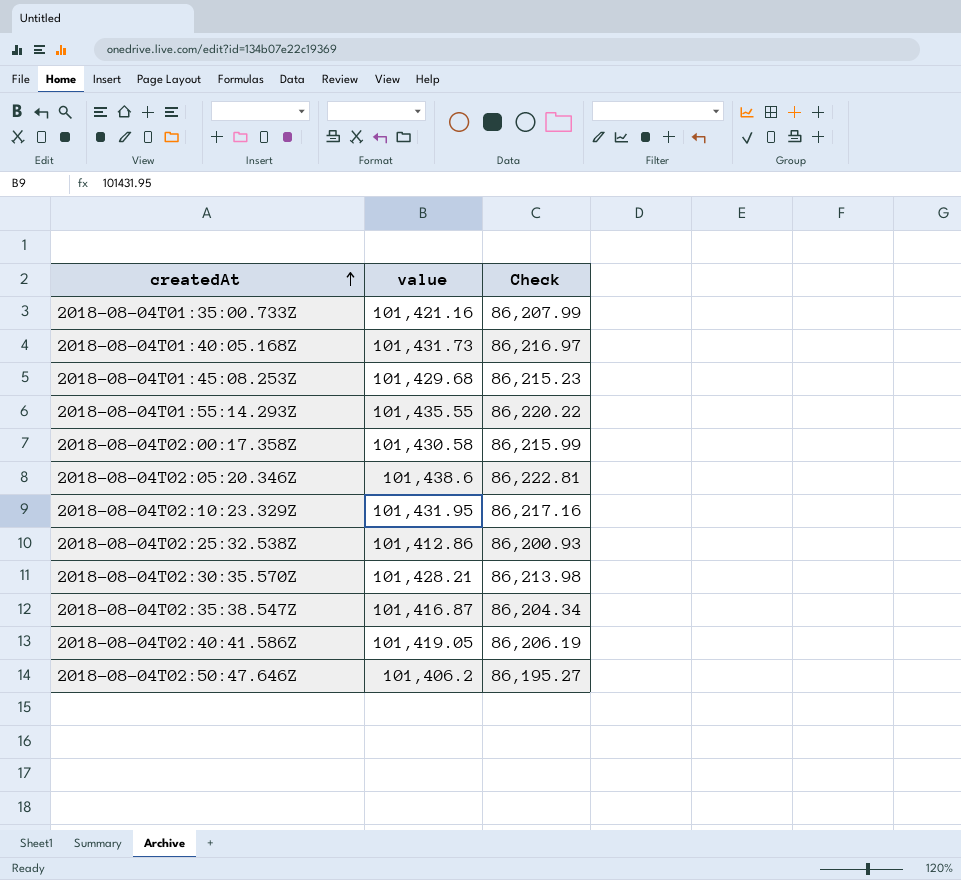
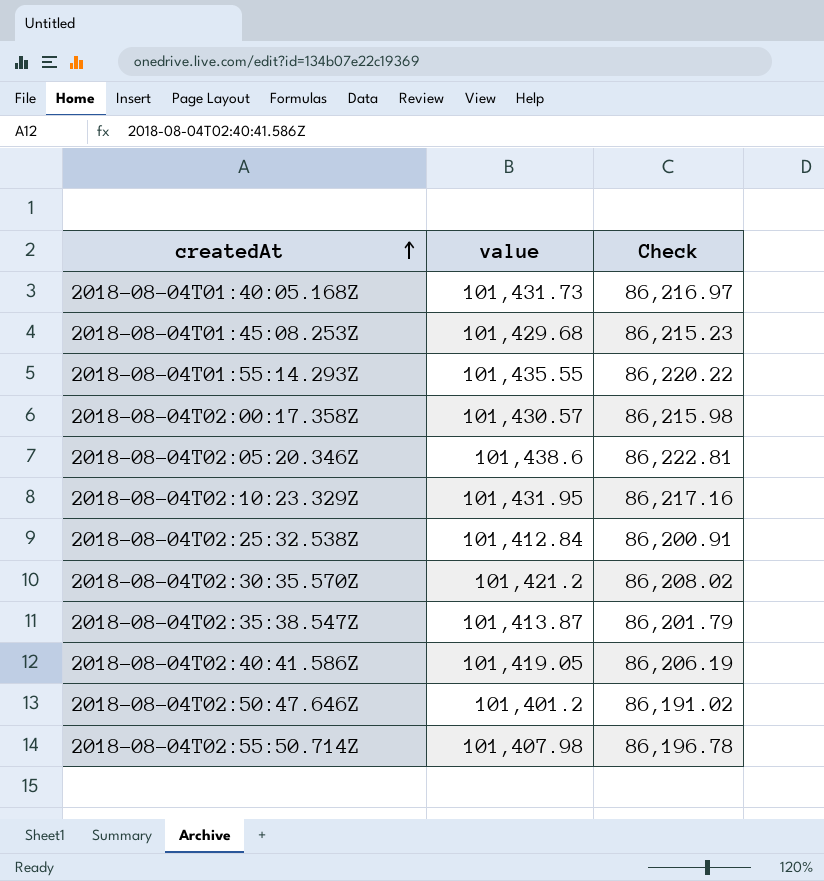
row 2018-08-04T01:35:00.733Z: 101,421.16 | 86,207.99 -> none
2018-08-04T02:00:17.358Z | value: 101,430.58 -> 101,430.57
2018-08-04T02:00:17.358Z | Check: 86,215.99 -> 86,215.98
2018-08-04T02:25:32.538Z | value: 101,412.86 -> 101,412.84
2018-08-04T02:25:32.538Z | Check: 86,200.93 -> 86,200.91
2018-08-04T02:30:35.570Z | value: 101,428.21 -> 101,421.2
2018-08-04T02:30:35.570Z | Check: 86,213.98 -> 86,208.02
2018-08-04T02:35:38.547Z | value: 101,416.87 -> 101,413.87
2018-08-04T02:35:38.547Z | Check: 86,204.34 -> 86,201.79
2018-08-04T02:50:47.646Z | value: 101,406.2 -> 101,401.2
2018-08-04T02:50:47.646Z | Check: 86,195.27 -> 86,191.02
row 2018-08-04T02:55:50.714Z: none -> 101,407.98 | 86,196.78

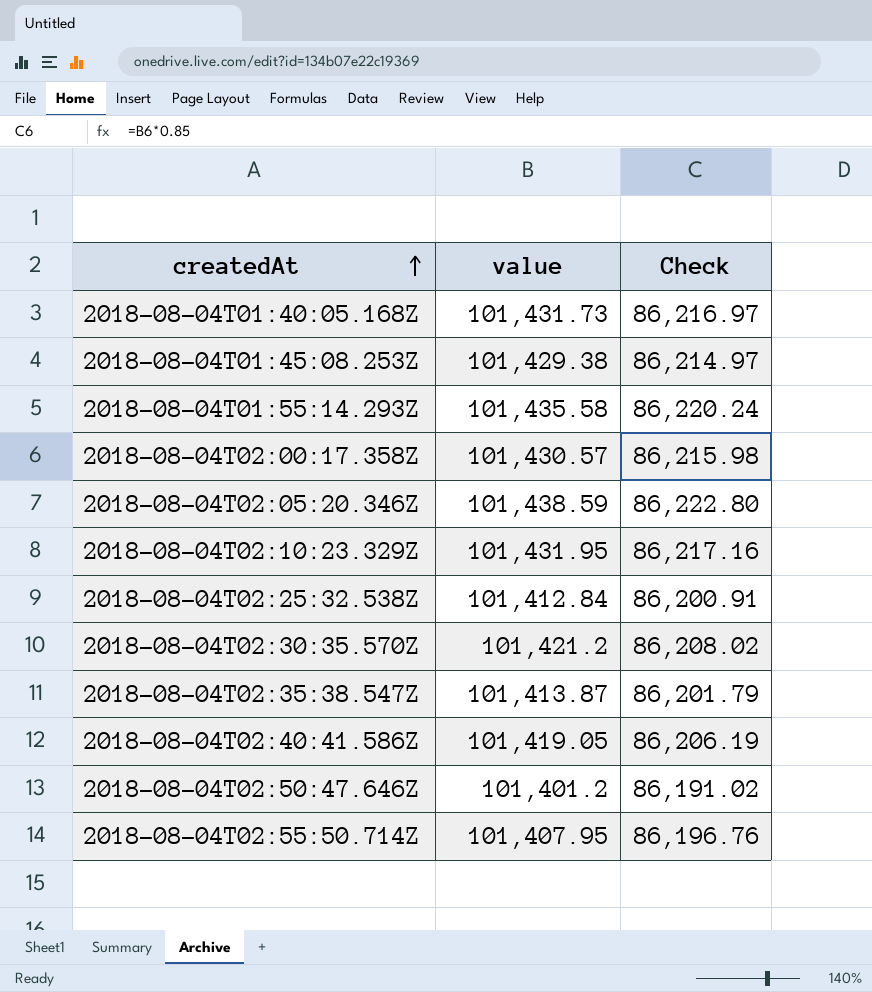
2018-08-04T01:45:08.253Z | value: 101,429.68 -> 101,429.38
2018-08-04T01:45:08.253Z | Check: 86,215.23 -> 86,214.97
2018-08-04T01:55:14.293Z | value: 101,435.55 -> 101,435.58
2018-08-04T01:55:14.293Z | Check: 86,220.22 -> 86,220.24
2018-08-04T02:05:20.346Z | value: 101,438.6 -> 101,438.59
2018-08-04T02:05:20.346Z | Check: 86,222.81 -> 86,222.80
2018-08-04T02:55:50.714Z | value: 101,407.98 -> 101,407.95
2018-08-04T02:55:50.714Z | Check: 86,196.78 -> 86,196.76

